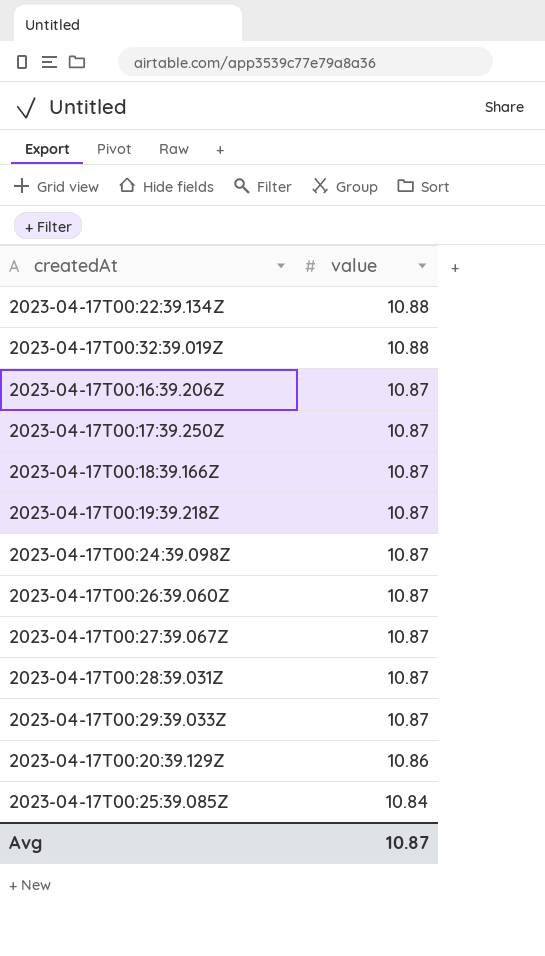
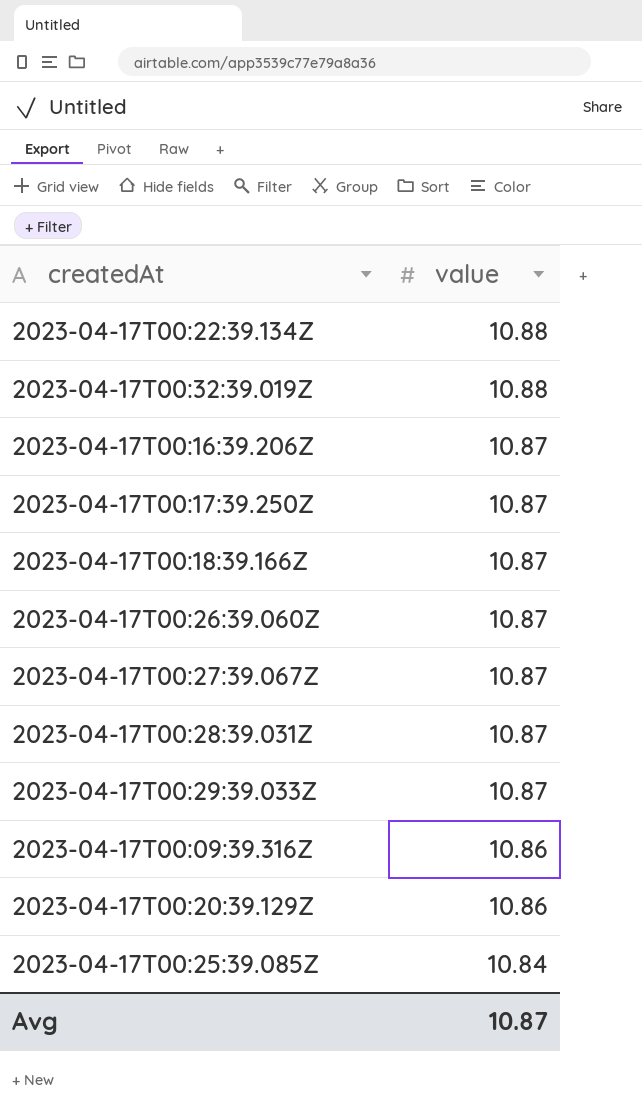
row 2023-04-17T00:19:39.218Z: 10.87 -> none
row 2023-04-17T00:24:39.098Z: 10.87 -> none
row 2023-04-17T00:09:39.316Z: none -> 10.86

